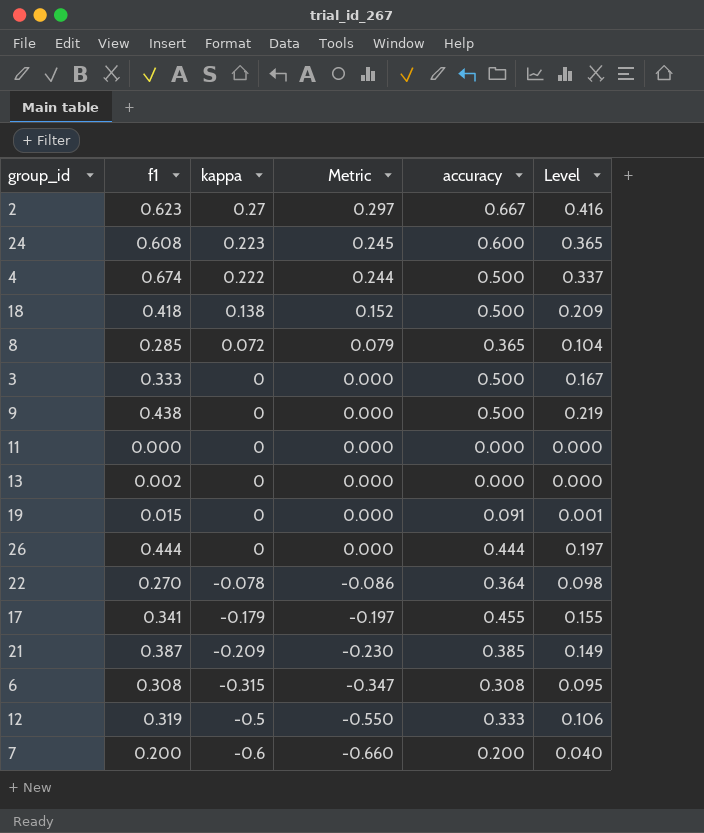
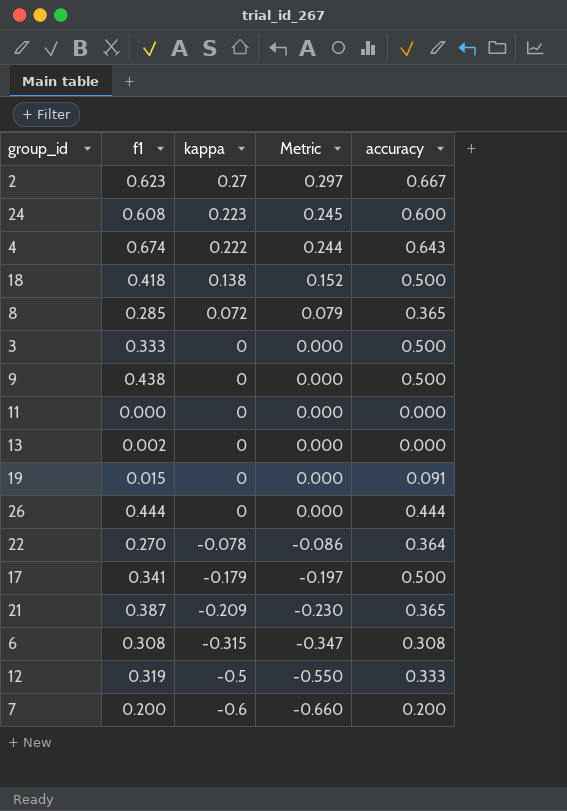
column Level | formula: [f1] * [accuracy] -> none
4 | accuracy: 0.500 -> 0.643
17 | accuracy: 0.455 -> 0.500
21 | accuracy: 0.385 -> 0.365

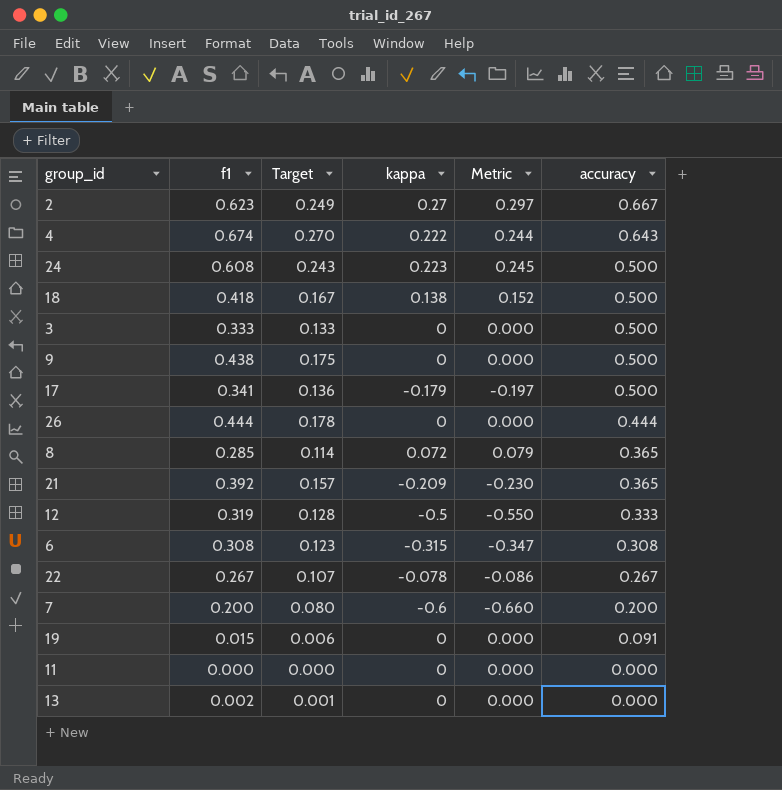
row order: kappa descending -> accuracy descending
column Target | formula: none -> [f1] * 0.4
24 | accuracy: 0.600 -> 0.500
21 | f1: 0.387 -> 0.392
22 | f1: 0.270 -> 0.267
22 | accuracy: 0.364 -> 0.267

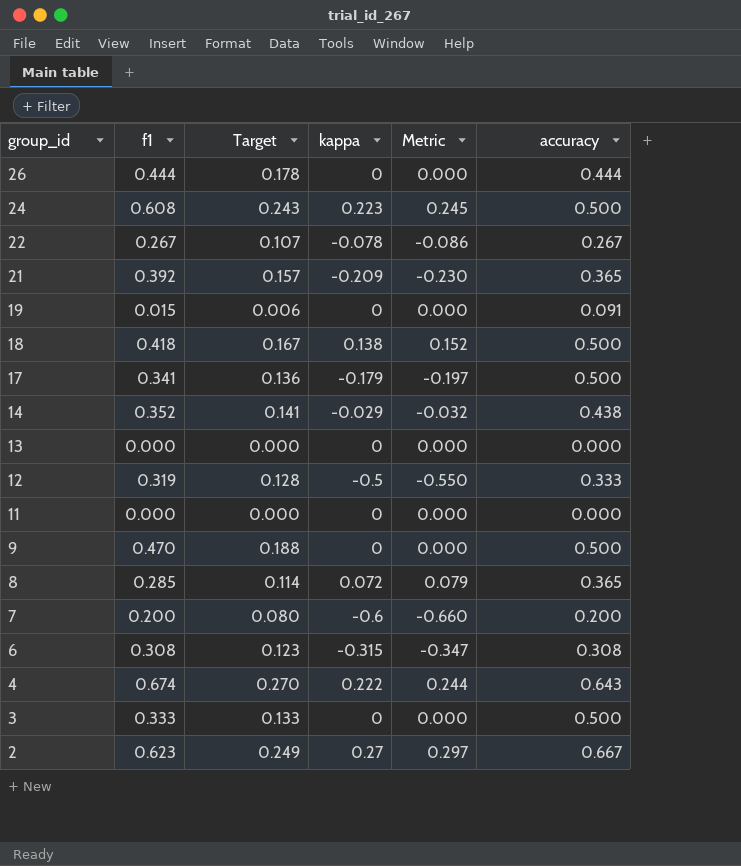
row order: accuracy descending -> group_id descending
row 14: none -> 0.352 | 0.141 | -0.029 | -0.032 | 0.438
13 | f1: 0.002 -> 0.000
13 | Target: 0.001 -> 0.000
9 | f1: 0.438 -> 0.470
9 | Target: 0.175 -> 0.188

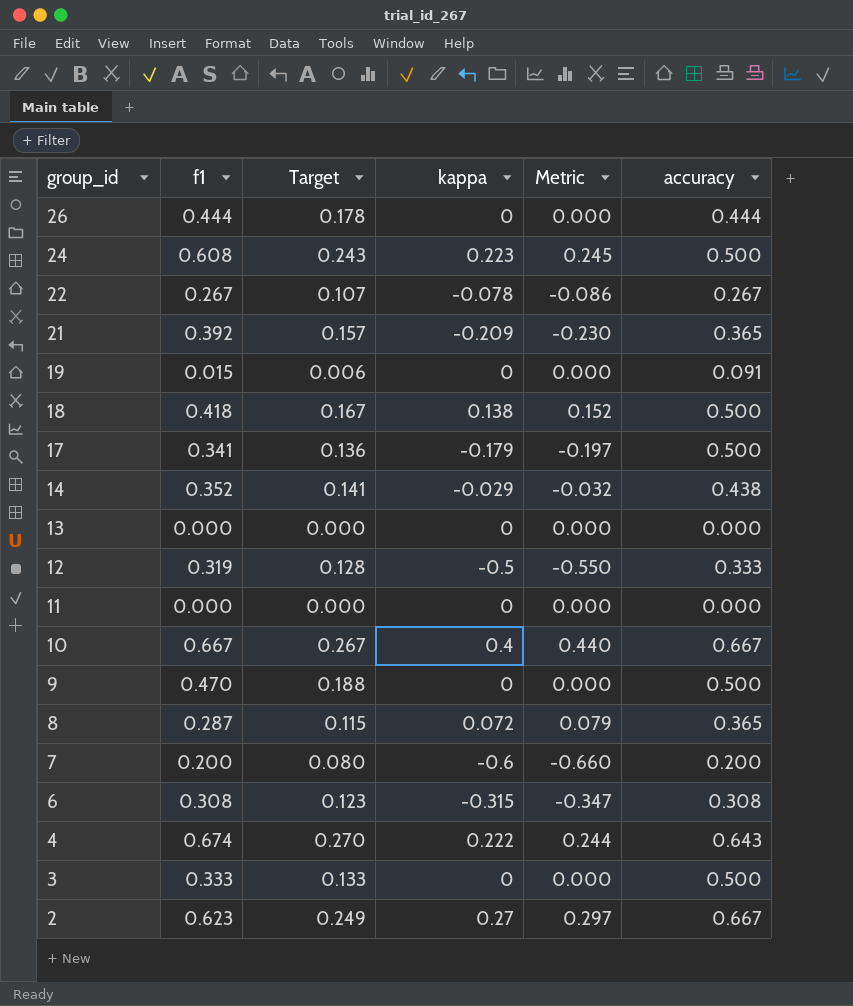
row 10: none -> 0.667 | 0.267 | 0.4 | 0.440 | 0.667
8 | f1: 0.285 -> 0.287
8 | Target: 0.114 -> 0.115

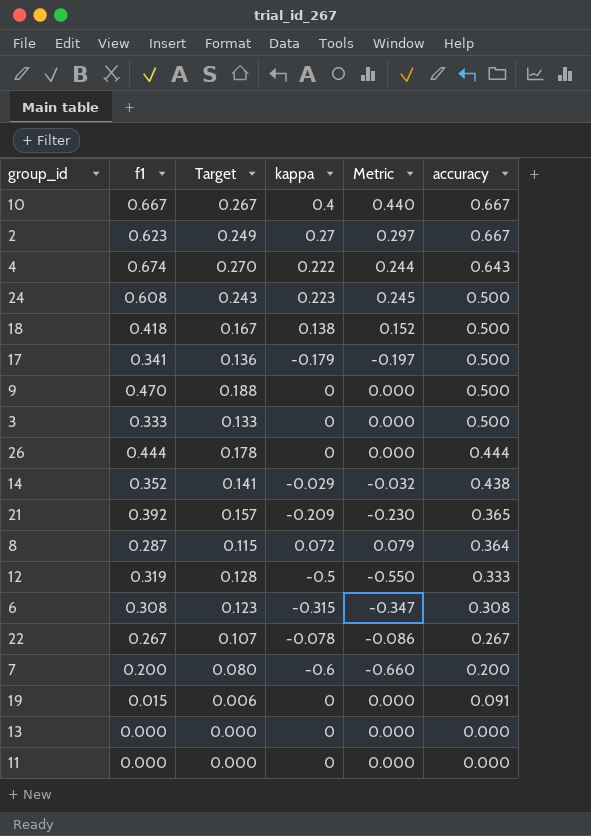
row order: group_id descending -> accuracy descending
8 | accuracy: 0.365 -> 0.364

